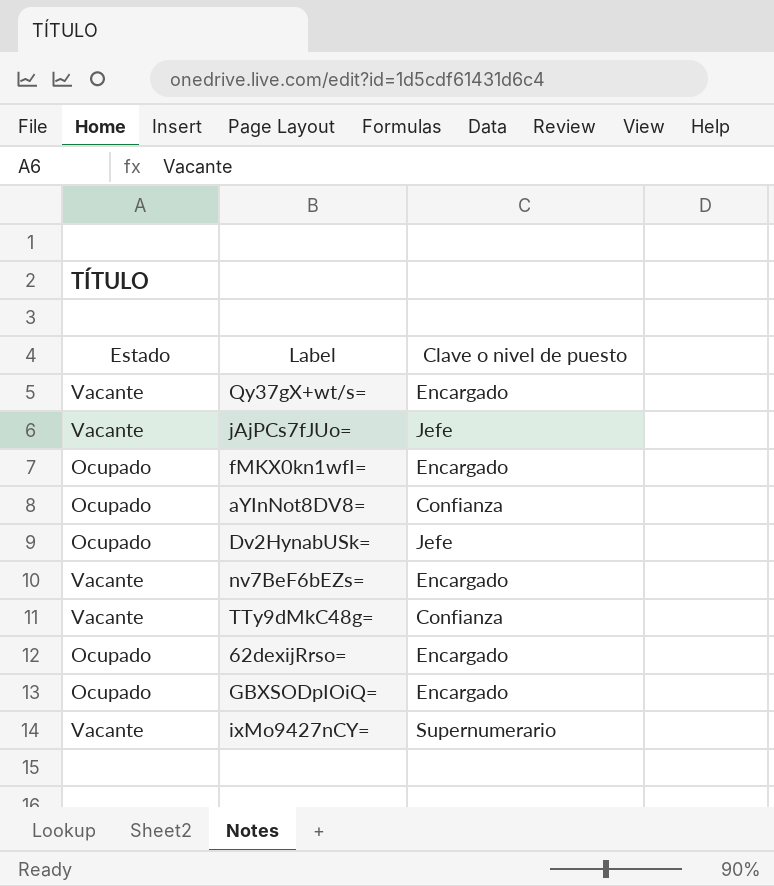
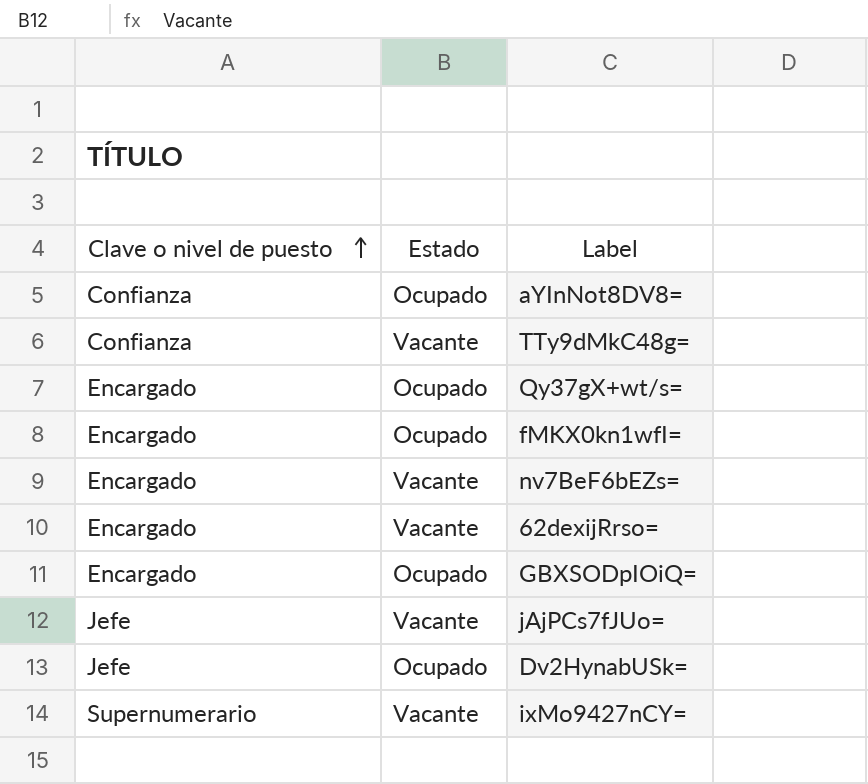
row order: none -> Clave o nivel de puesto ascending
column Clave o nivel de puesto | position: 3 -> 1
Qy37gX+wt/s= | Estado: Vacante -> Ocupado
62dexijRrso= | Estado: Ocupado -> Vacante

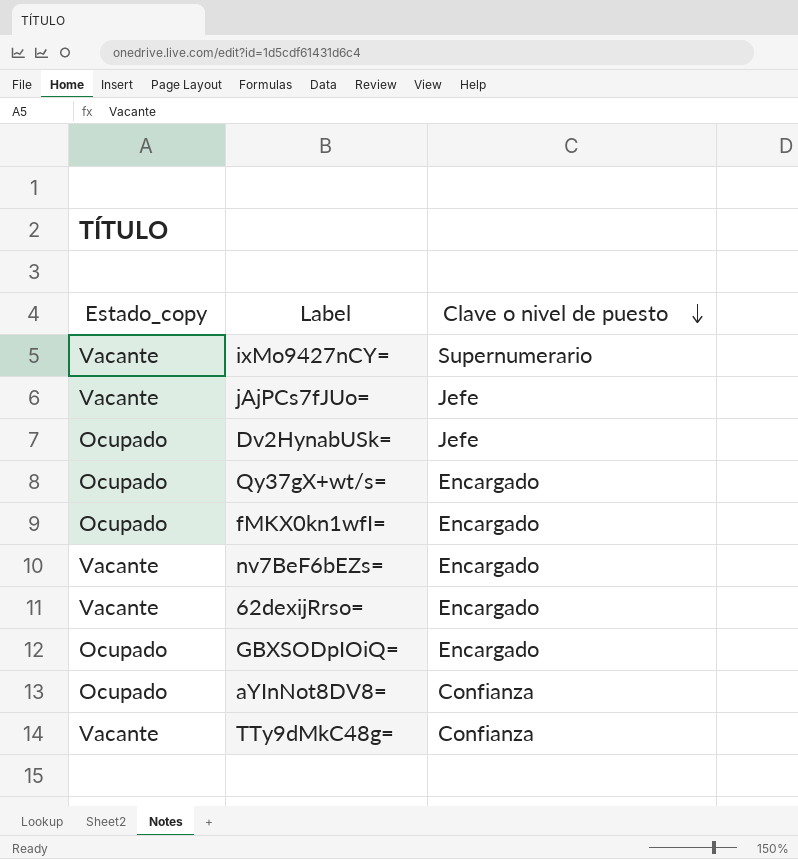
row order: Clave o nivel de puesto ascending -> Clave o nivel de puesto descending
column name: Estado -> Estado_copy
column Clave o nivel de puesto | position: 1 -> 3

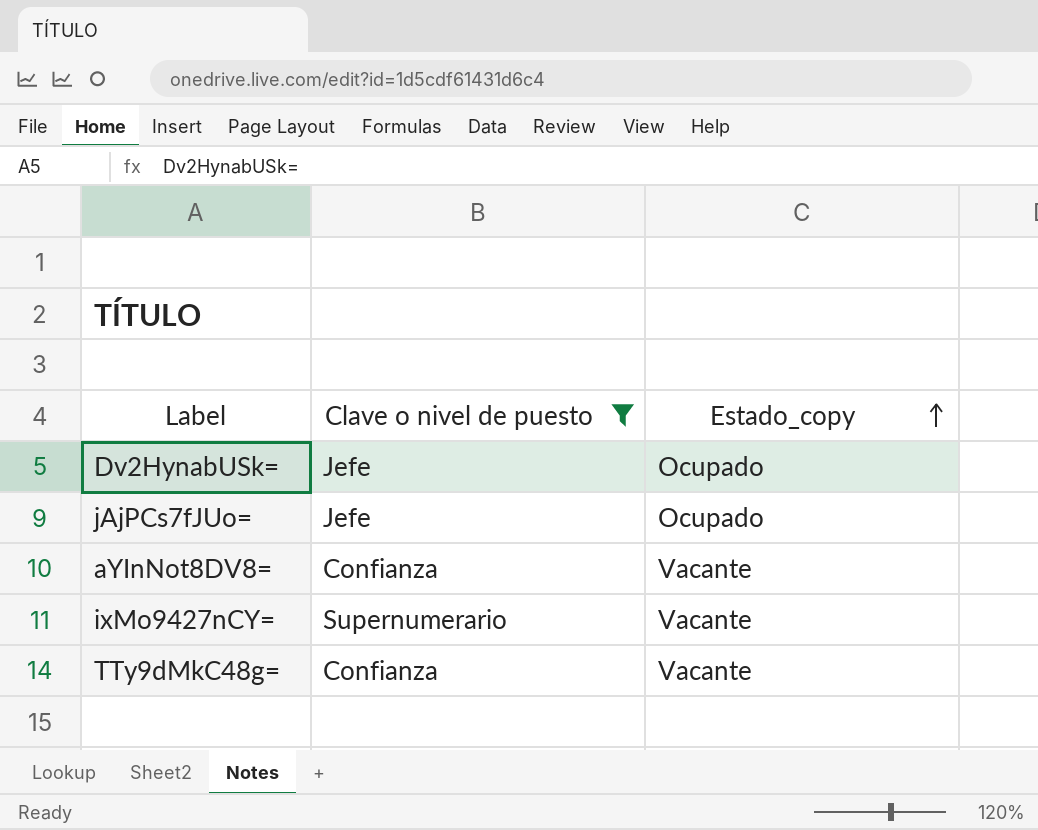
filter: none -> Clave o nivel de puesto != Encargado
row order: Clave o nivel de puesto descending -> Estado_copy ascending
column Estado_copy | position: 1 -> 3
jAjPCs7fJUo= | Estado_copy: Vacante -> Ocupado
aYInNot8DV8= | Estado_copy: Ocupado -> Vacante

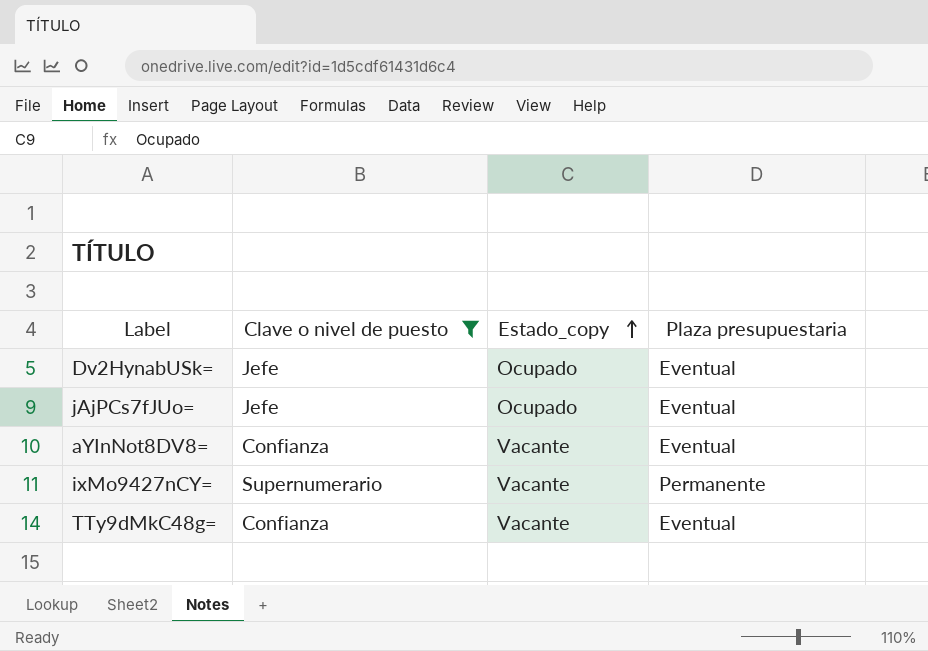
column Plaza presupuestaria | position: none -> 4

